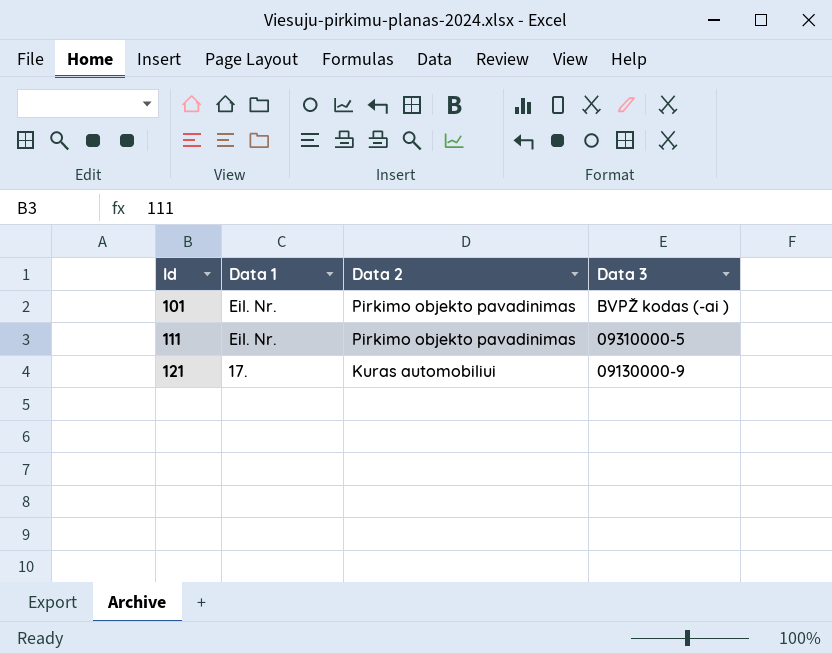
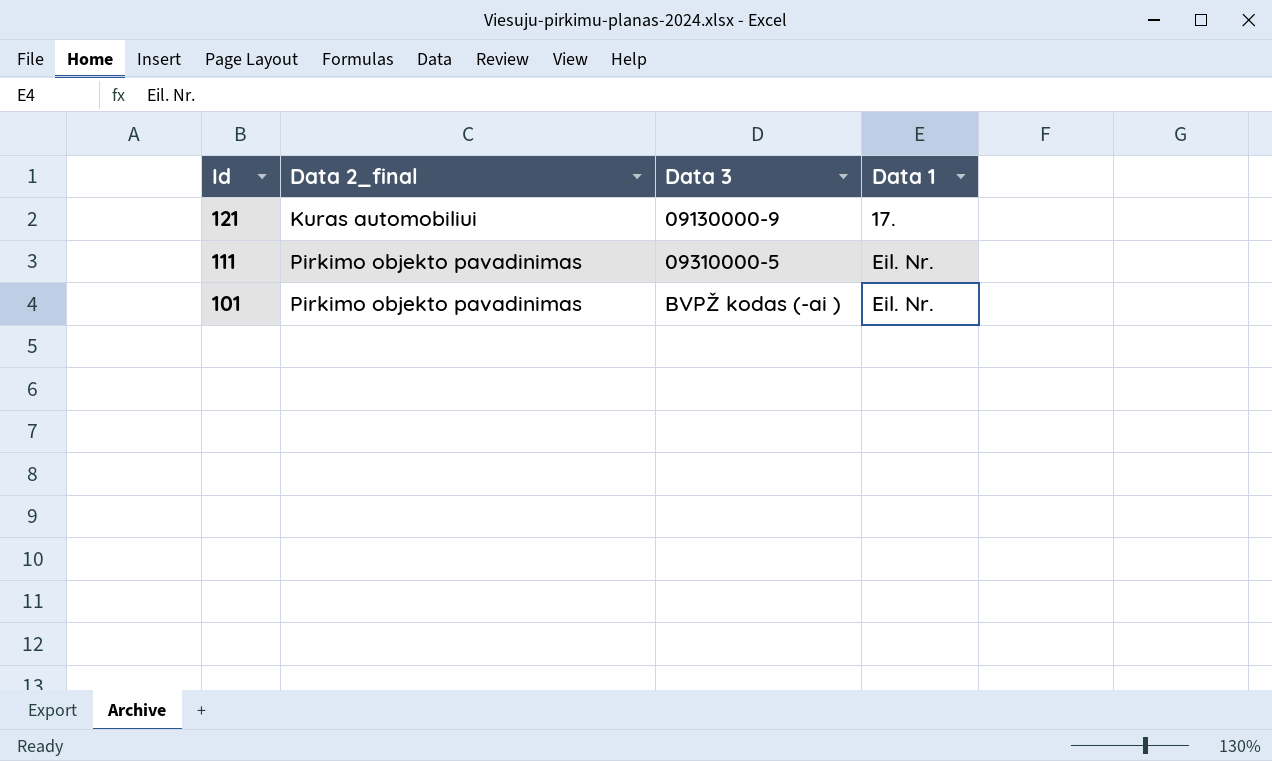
row order: Id ascending -> Id descending
column name: Data 2 -> Data 2_final
column Data 1 | position: 2 -> 4

